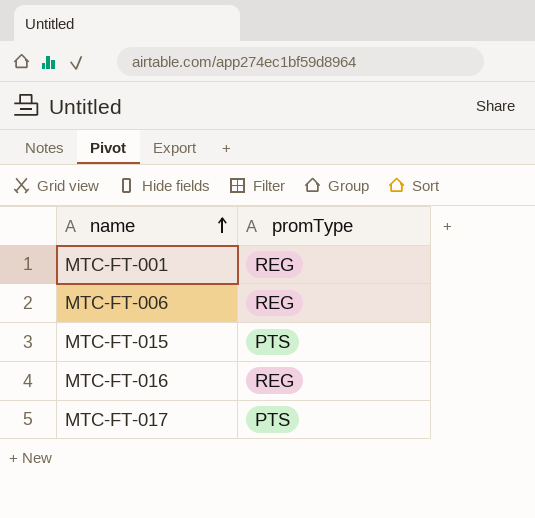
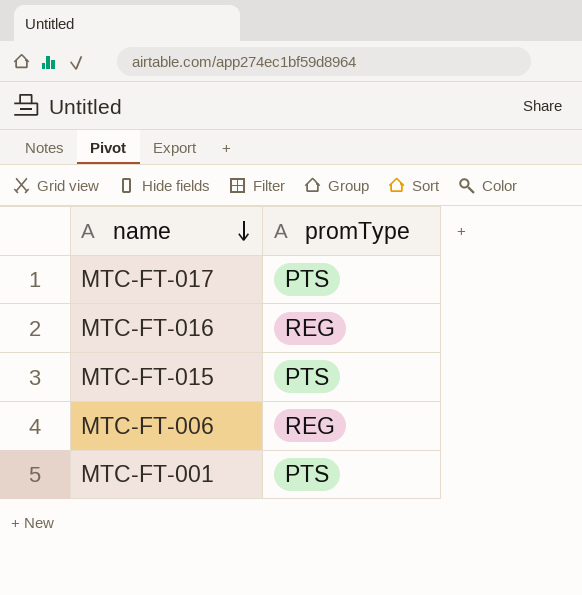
row order: name ascending -> name descending
MTC-FT-001 | promType: REG -> PTS

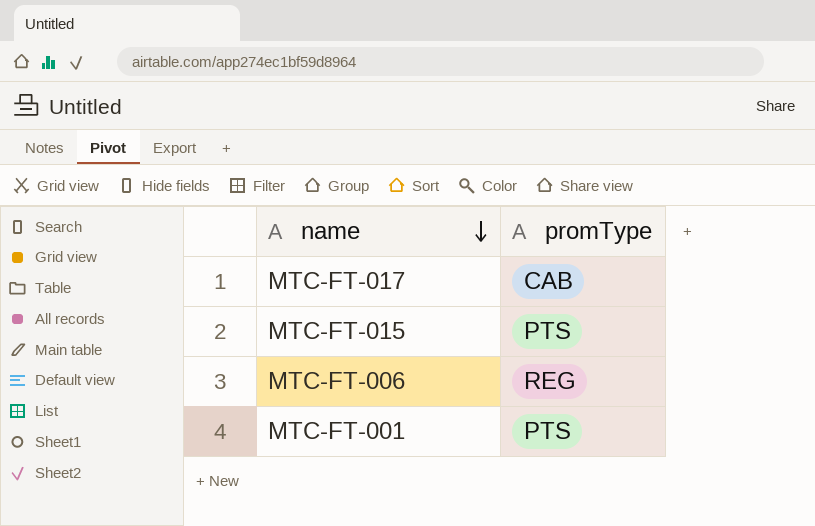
row MTC-FT-016: REG -> none
MTC-FT-017 | promType: PTS -> CAB

